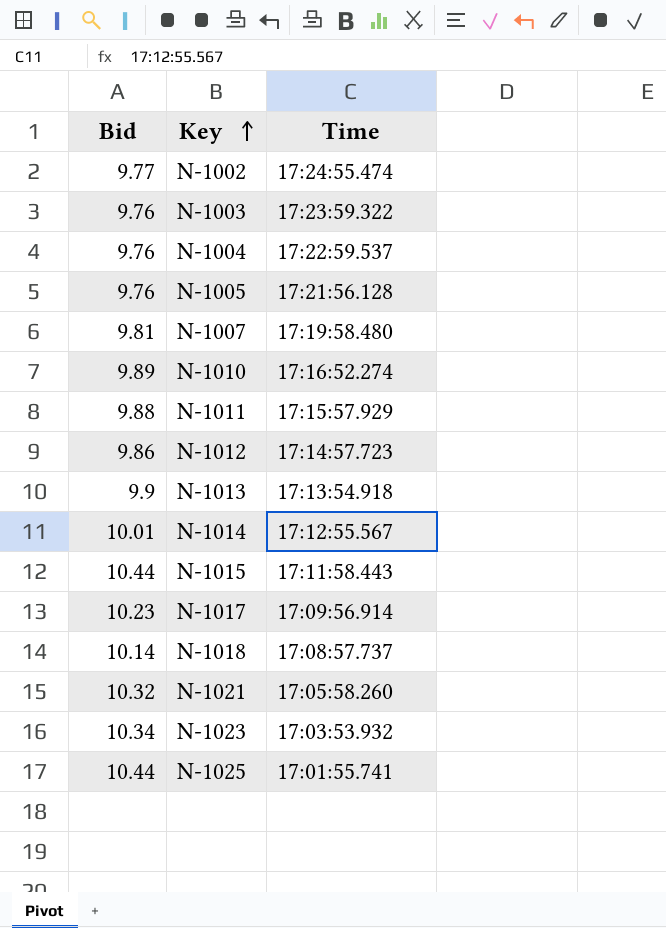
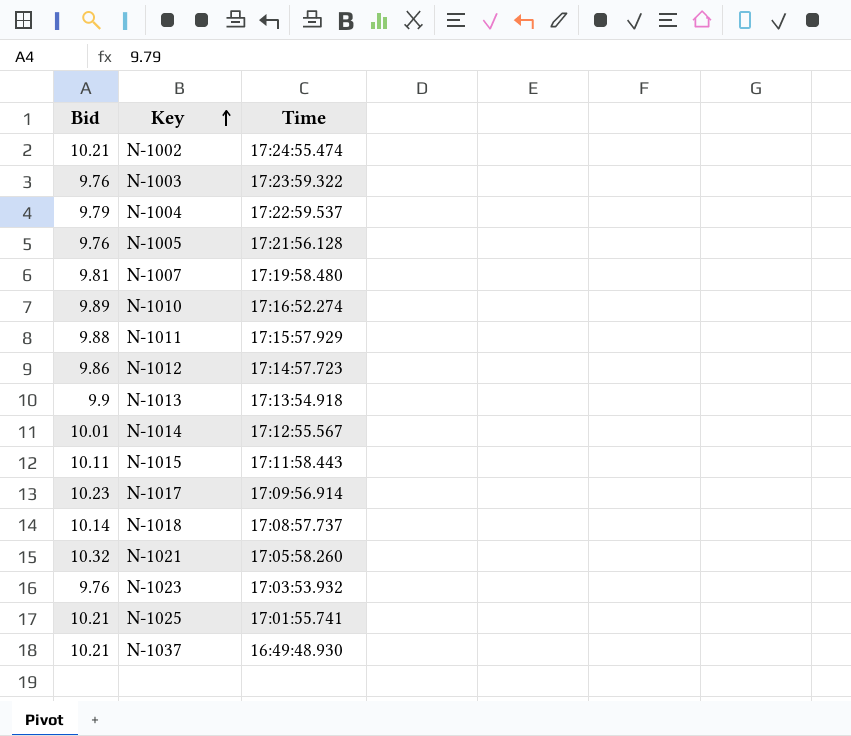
N-1002 | Bid: 9.77 -> 10.21
N-1004 | Bid: 9.76 -> 9.79
N-1015 | Bid: 10.44 -> 10.11
N-1023 | Bid: 10.34 -> 9.76
N-1025 | Bid: 10.44 -> 10.21
row N-1037: none -> 10.21 | 16:49:48.930

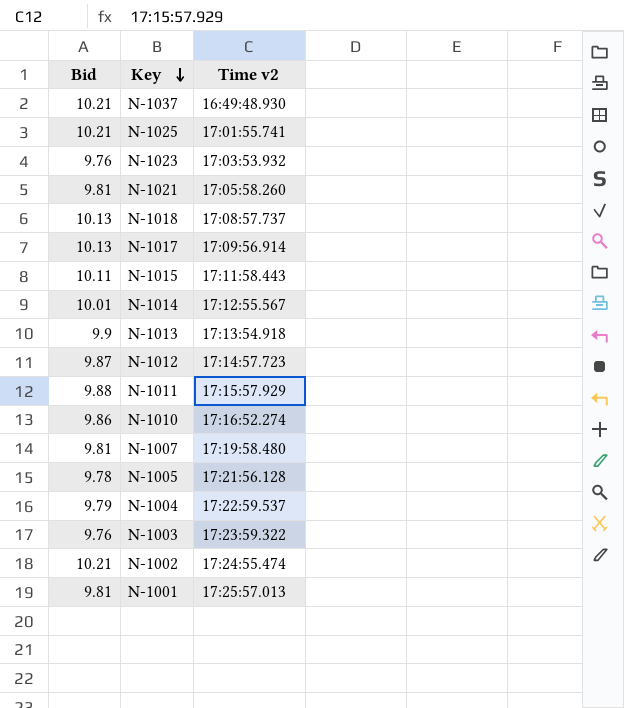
row order: Key ascending -> Key descending
column name: Time -> Time v2
N-1021 | Bid: 10.32 -> 9.81
N-1018 | Bid: 10.14 -> 10.13
N-1017 | Bid: 10.23 -> 10.13
N-1012 | Bid: 9.86 -> 9.87
N-1010 | Bid: 9.89 -> 9.86
N-1005 | Bid: 9.76 -> 9.78
row N-1001: none -> 9.81 | 17:25:57.013

